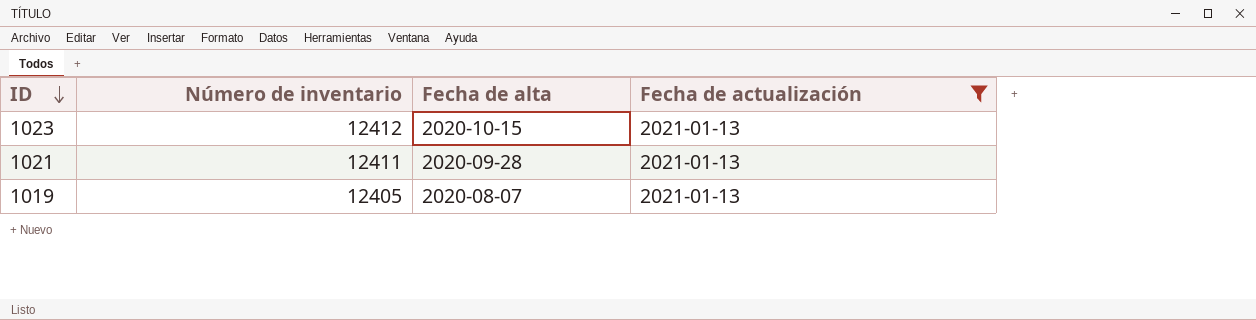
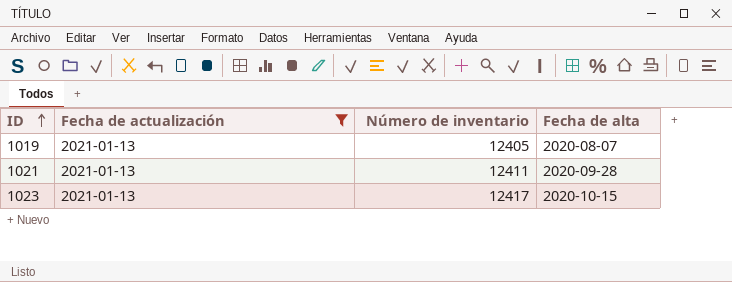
row order: ID descending -> ID ascending
column Fecha de actualización | position: 4 -> 2
1023 | Número de inventario: 12412 -> 12417

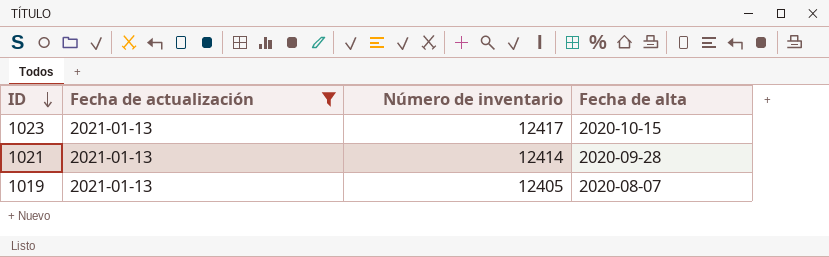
row order: ID ascending -> ID descending
1021 | Número de inventario: 12411 -> 12414

